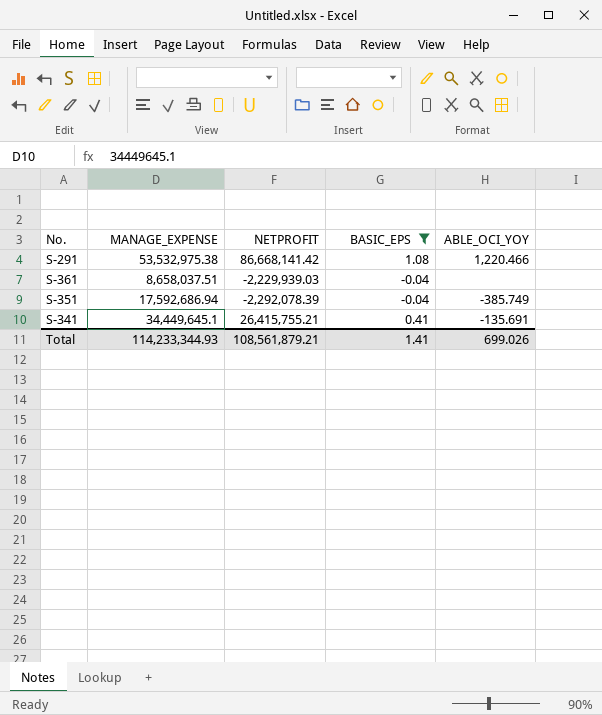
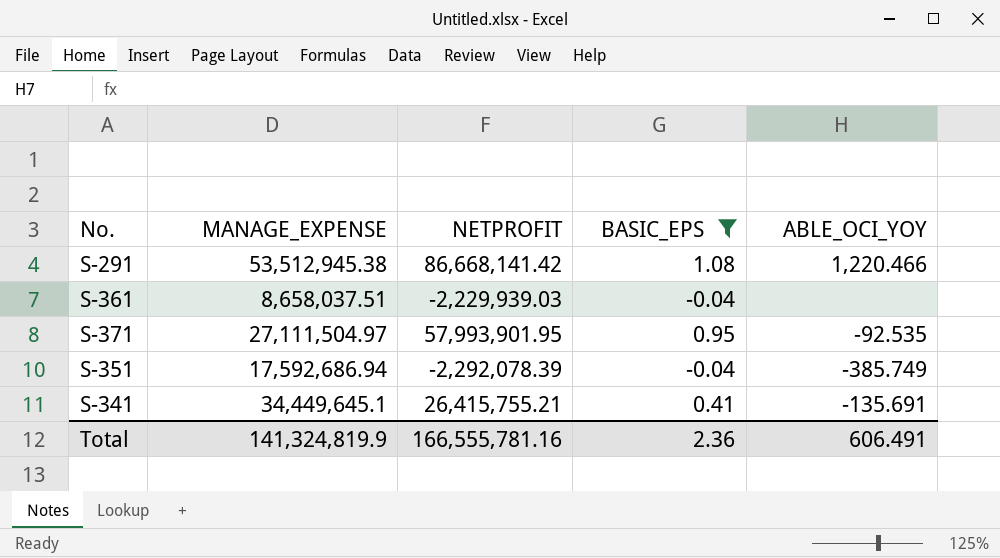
S-291 | MANAGE_EXPENSE: 53,532,975.38 -> 53,512,945.38
row S-371: none -> 27,111,504.97 | 57,993,901.95 | 0.95 | -92.535
Total | MANAGE_EXPENSE: 114,233,344.93 -> 141,324,819.9
Total | NETPROFIT: 108,561,879.21 -> 166,555,781.16
Total | BASIC_EPS: 1.41 -> 2.36
Total | ABLE_OCI_YOY: 699.026 -> 606.491

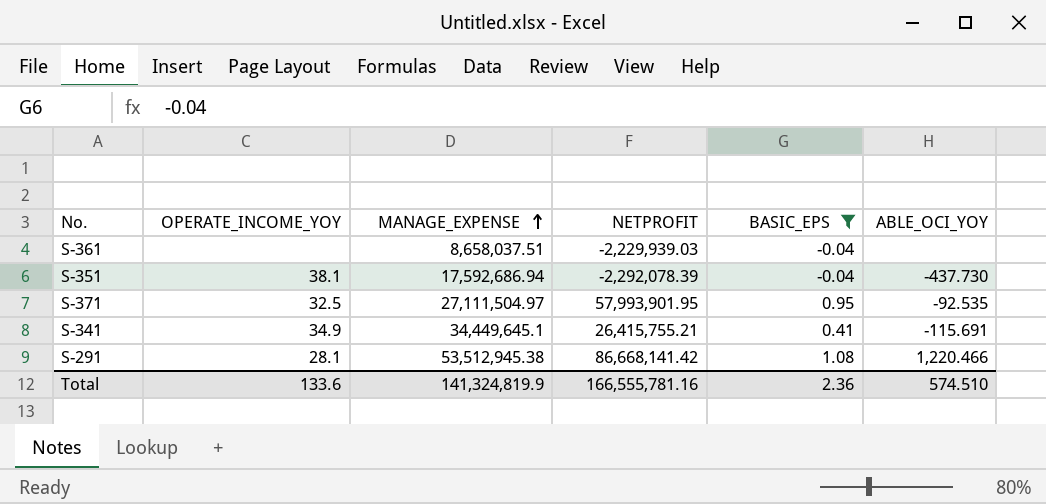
row order: none -> MANAGE_EXPENSE ascending
column OPERATE_INCOME_YOY | position: none -> 2
S-351 | ABLE_OCI_YOY: -385.749 -> -437.730
S-341 | ABLE_OCI_YOY: -135.691 -> -115.691
Total | ABLE_OCI_YOY: 606.491 -> 574.510

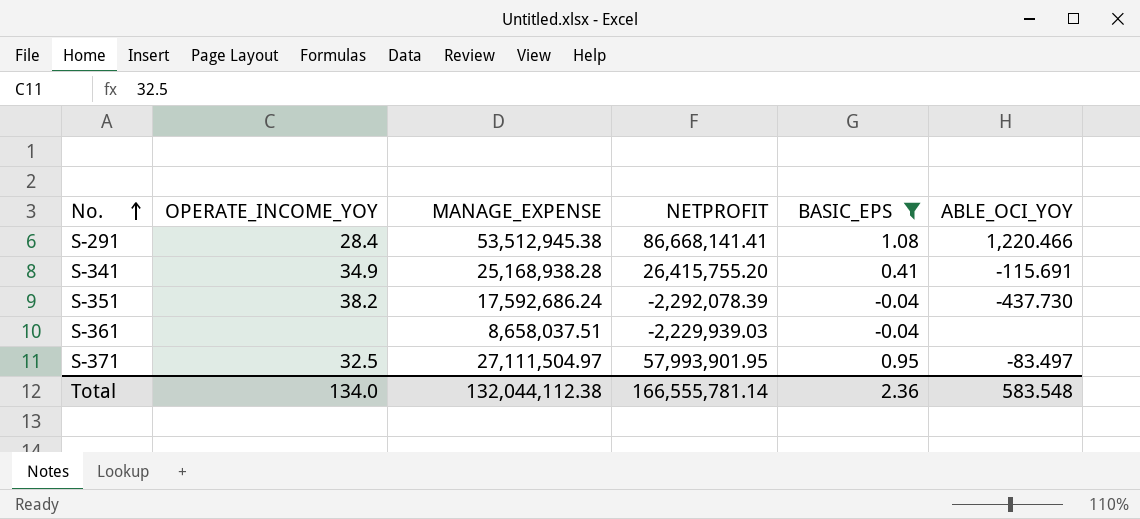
row order: MANAGE_EXPENSE ascending -> No. ascending
S-291 | OPERATE_INCOME_YOY: 28.1 -> 28.4
S-291 | NETPROFIT: 86,668,141.42 -> 86,668,141.41
S-341 | MANAGE_EXPENSE: 34,449,645.1 -> 25,168,938.28
S-341 | NETPROFIT: 26,415,755.21 -> 26,415,755.20
S-351 | OPERATE_INCOME_YOY: 38.1 -> 38.2
S-351 | MANAGE_EXPENSE: 17,592,686.94 -> 17,592,686.24
S-371 | ABLE_OCI_YOY: -92.535 -> -83.497
Total | OPERATE_INCOME_YOY: 133.6 -> 134.0
Total | MANAGE_EXPENSE: 141,324,819.9 -> 132,044,112.38
Total | NETPROFIT: 166,555,781.16 -> 166,555,781.14
Total | ABLE_OCI_YOY: 574.510 -> 583.548

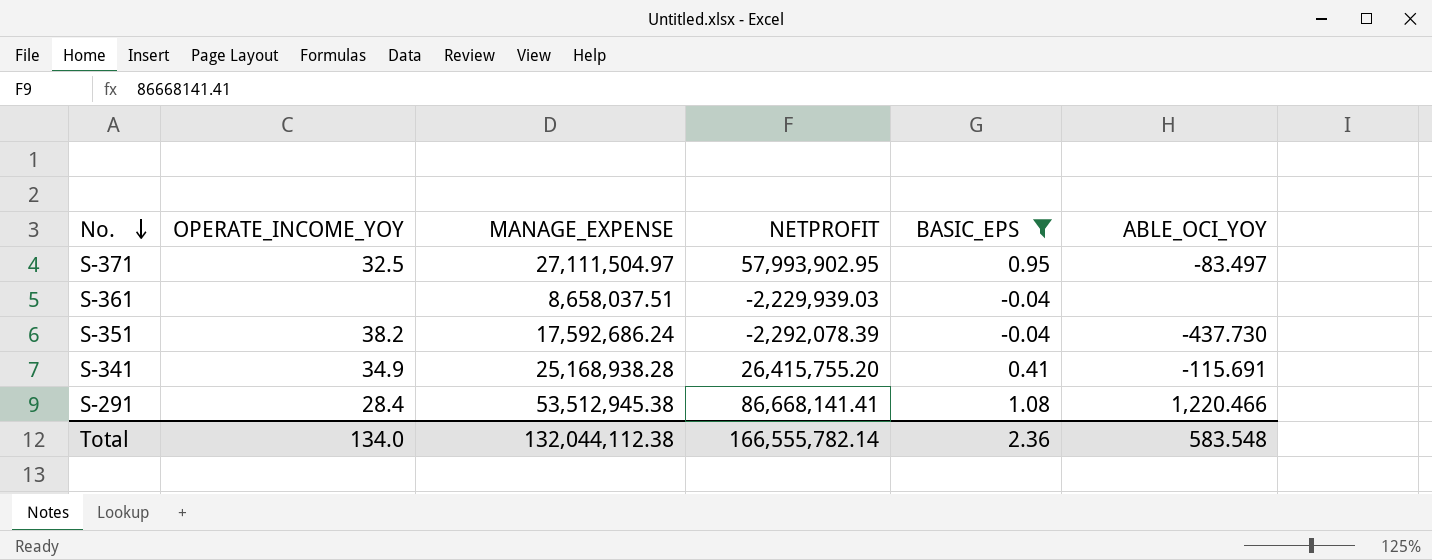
row order: No. ascending -> No. descending
S-371 | NETPROFIT: 57,993,901.95 -> 57,993,902.95
Total | NETPROFIT: 166,555,781.14 -> 166,555,782.14

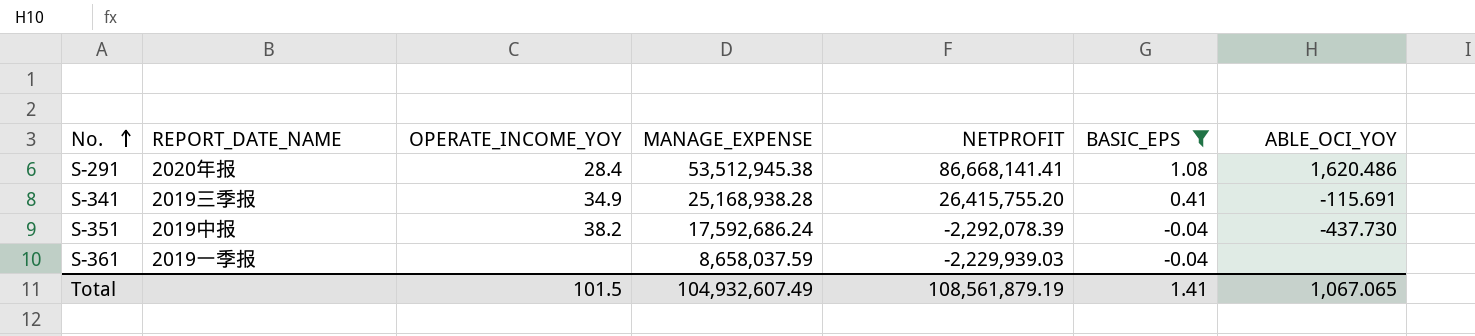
row order: No. descending -> No. ascending
column REPORT_DATE_NAME | position: none -> 2
row S-371: 32.5 | 27,111,504.97 | 57,993,902.95 | 0.95 | -83.497 -> none
S-291 | ABLE_OCI_YOY: 1,220.466 -> 1,620.486
S-361 | MANAGE_EXPENSE: 8,658,037.51 -> 8,658,037.59
Total | OPERATE_INCOME_YOY: 134.0 -> 101.5
Total | MANAGE_EXPENSE: 132,044,112.38 -> 104,932,607.49
Total | NETPROFIT: 166,555,782.14 -> 108,561,879.19
Total | BASIC_EPS: 2.36 -> 1.41
Total | ABLE_OCI_YOY: 583.548 -> 1,067.065

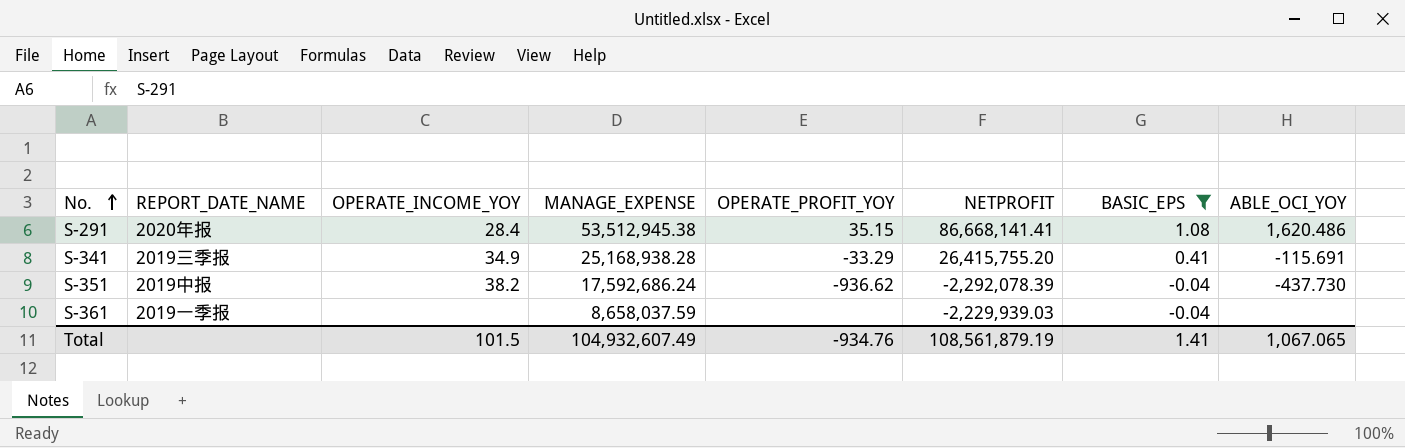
column OPERATE_PROFIT_YOY | position: none -> 5

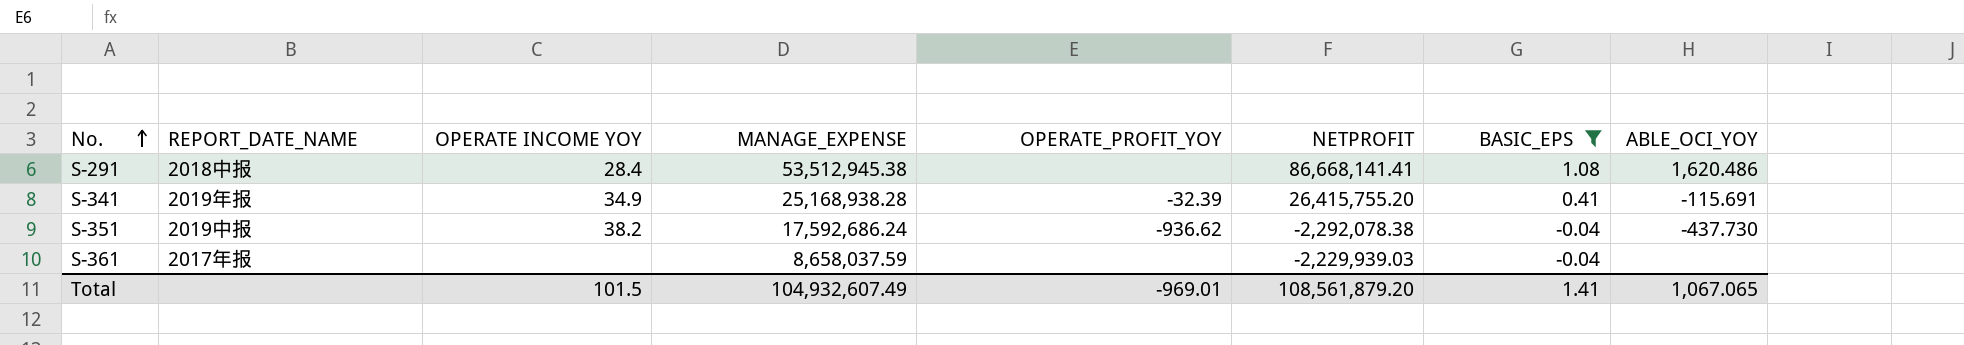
column name: OPERATE_INCOME_YOY -> OPERATE INCOME YOY
S-291 | REPORT_DATE_NAME: 2020年报 -> 2018中报
S-291 | OPERATE_PROFIT_YOY: 35.15 -> none
S-341 | REPORT_DATE_NAME: 2019三季报 -> 2019年报
S-341 | OPERATE_PROFIT_YOY: -33.29 -> -32.39
S-351 | NETPROFIT: -2,292,078.39 -> -2,292,078.38
S-361 | REPORT_DATE_NAME: 2019一季报 -> 2017年报
Total | OPERATE_PROFIT_YOY: -934.76 -> -969.01
Total | NETPROFIT: 108,561,879.19 -> 108,561,879.20

